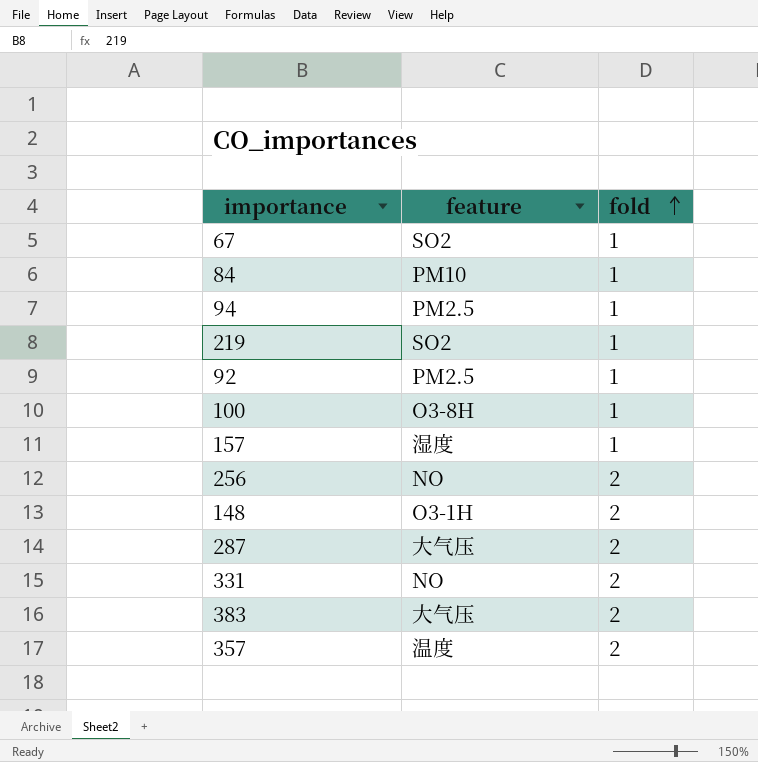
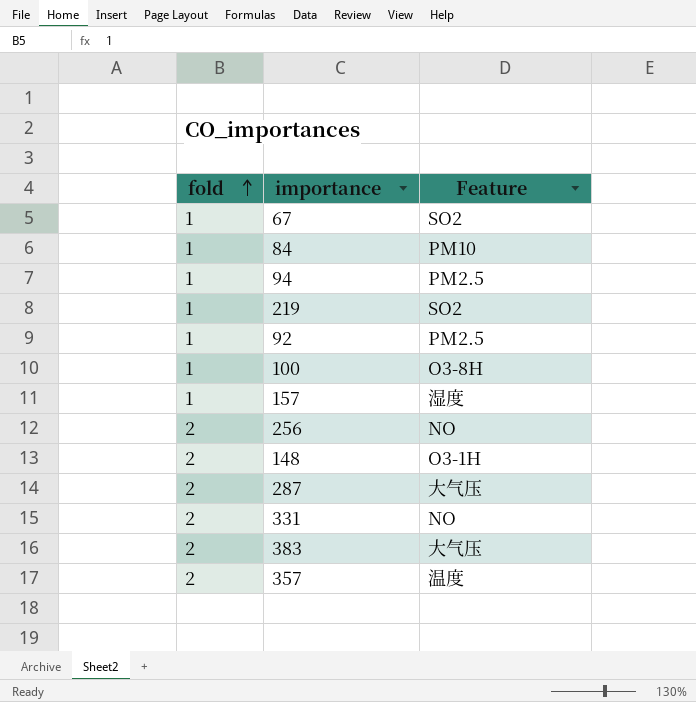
column fold | position: 3 -> 1
column name: feature -> Feature

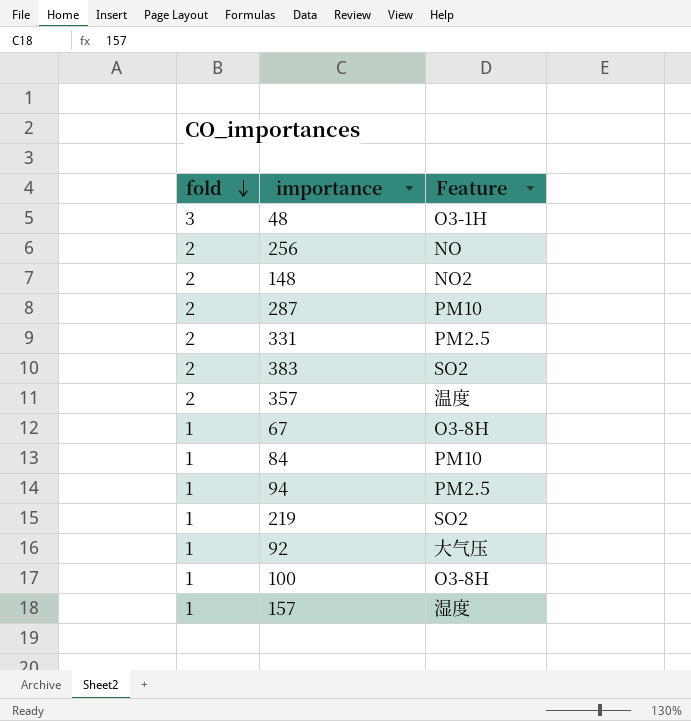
row order: fold ascending -> fold descending
row 48: none -> 3 | O3-1H
148 | Feature: O3-1H -> NO2
287 | Feature: 大气压 -> PM10
331 | Feature: NO -> PM2.5
383 | Feature: 大气压 -> SO2
67 | Feature: SO2 -> O3-8H
92 | Feature: PM2.5 -> 大气压

